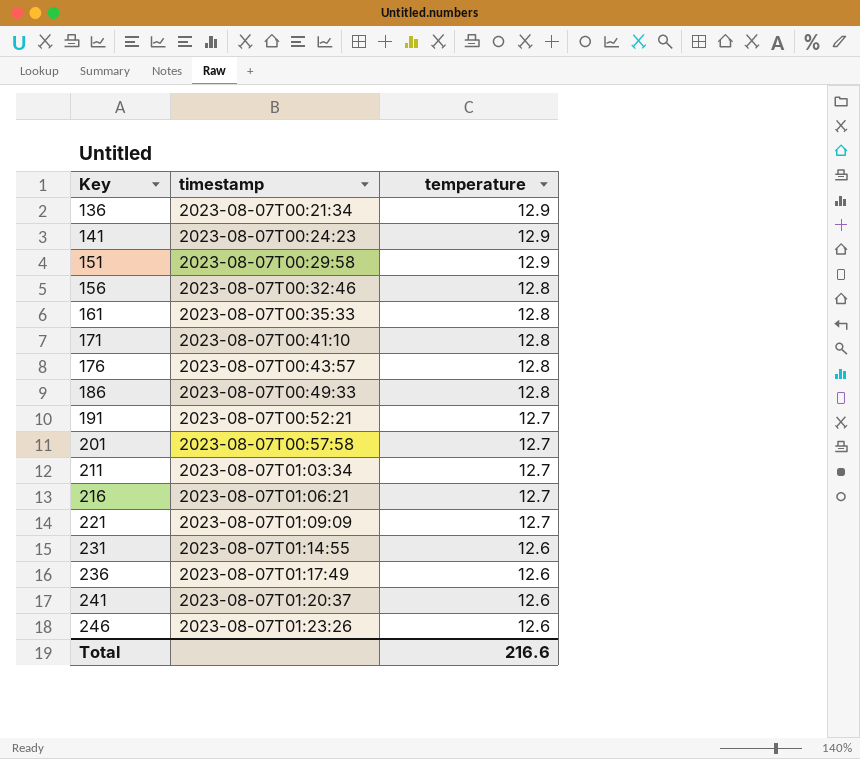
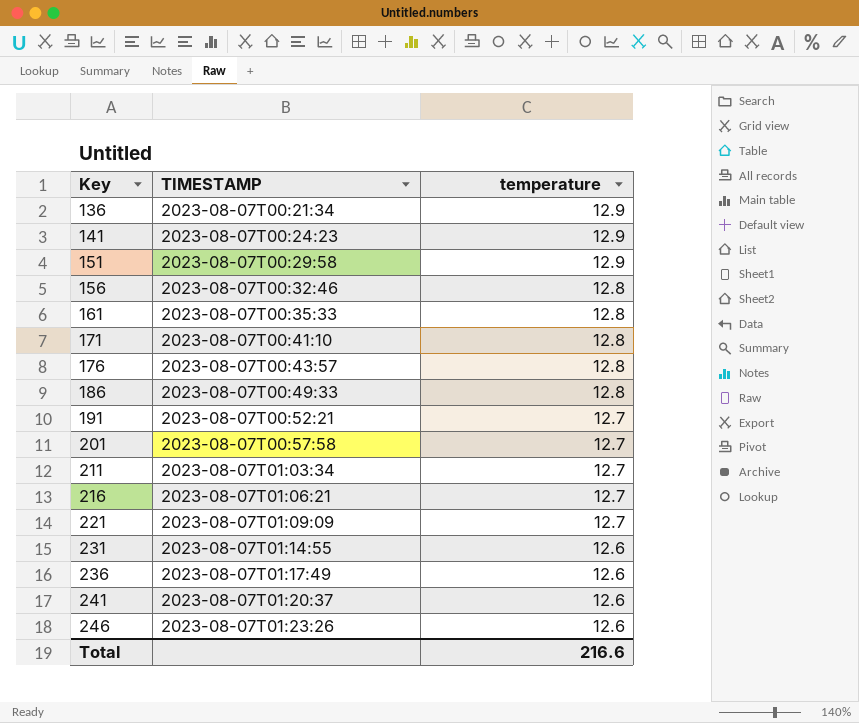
column name: timestamp -> TIMESTAMP

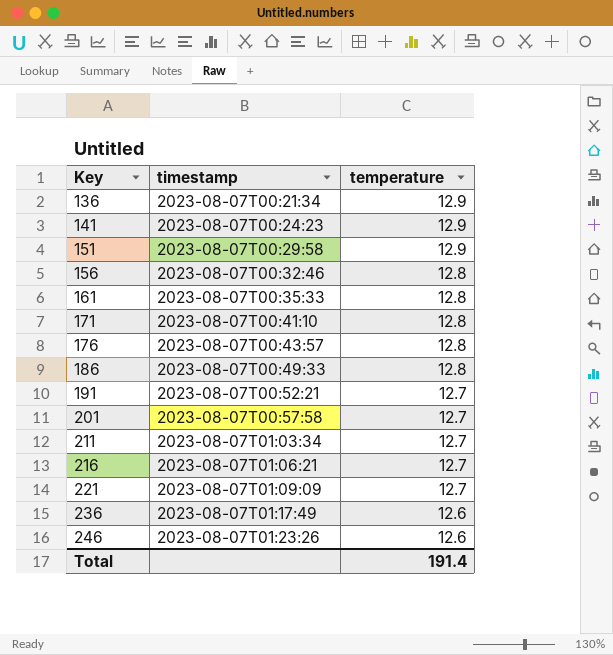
column name: TIMESTAMP -> timestamp
row 231: 2023-08-07T01:14:55 | 12.6 -> none
row 241: 2023-08-07T01:20:37 | 12.6 -> none
Total | temperature: 216.6 -> 191.4

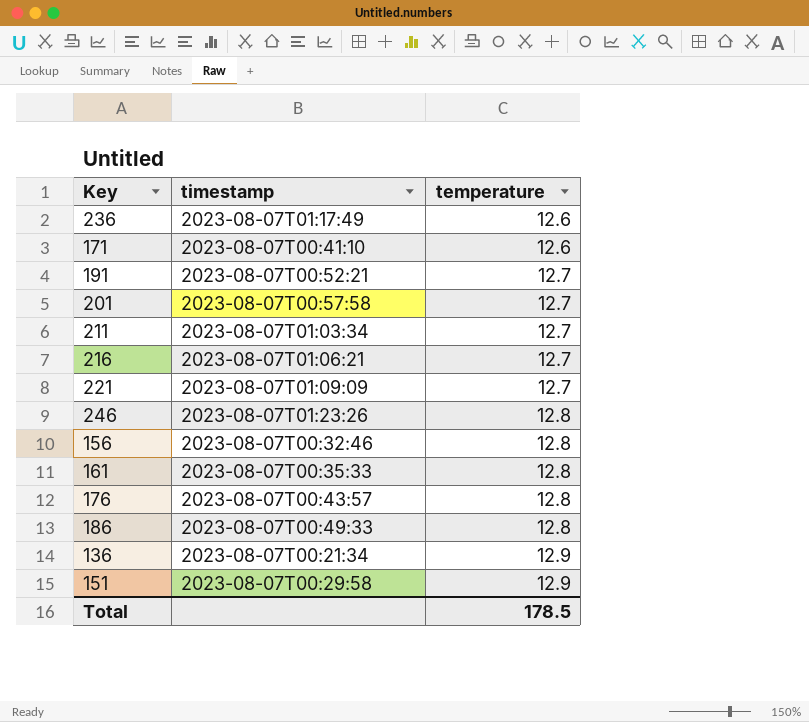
row order: Key ascending -> temperature ascending
row 141: 2023-08-07T00:24:23 | 12.9 -> none
171 | temperature: 12.8 -> 12.6
246 | temperature: 12.6 -> 12.8
Total | temperature: 191.4 -> 178.5

